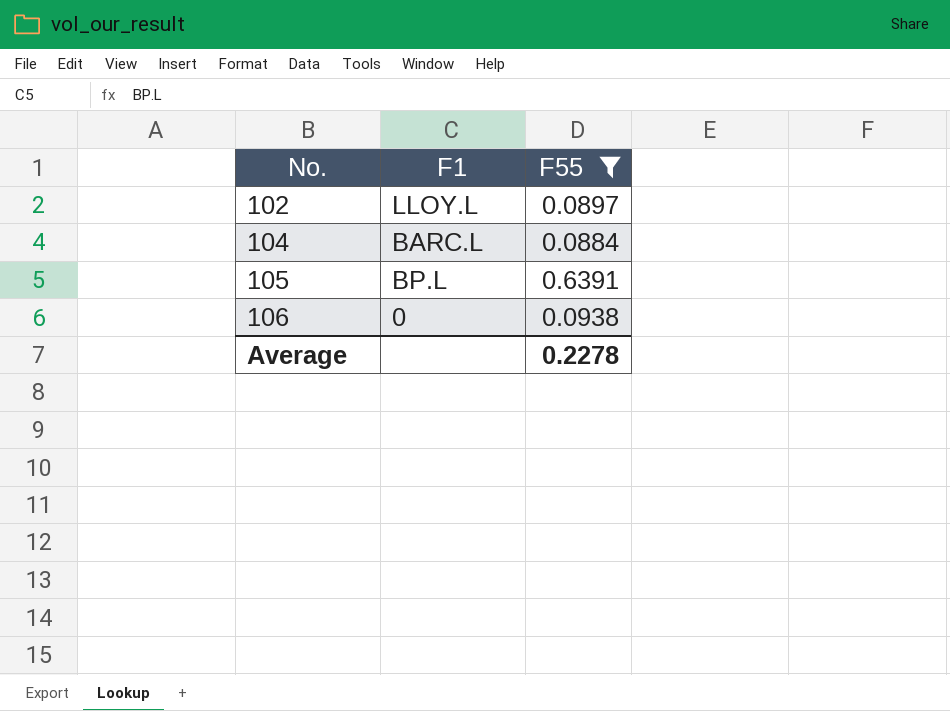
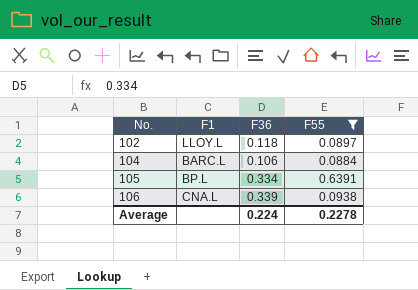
column F36 | position: none -> 3
106 | F1: 0 -> CNA.L

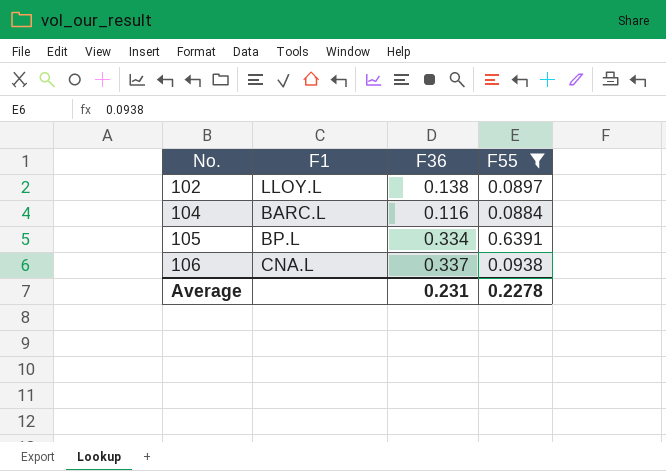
102 | F36: 0.118 -> 0.138
104 | F36: 0.106 -> 0.116
106 | F36: 0.339 -> 0.337
Average | F36: 0.224 -> 0.231

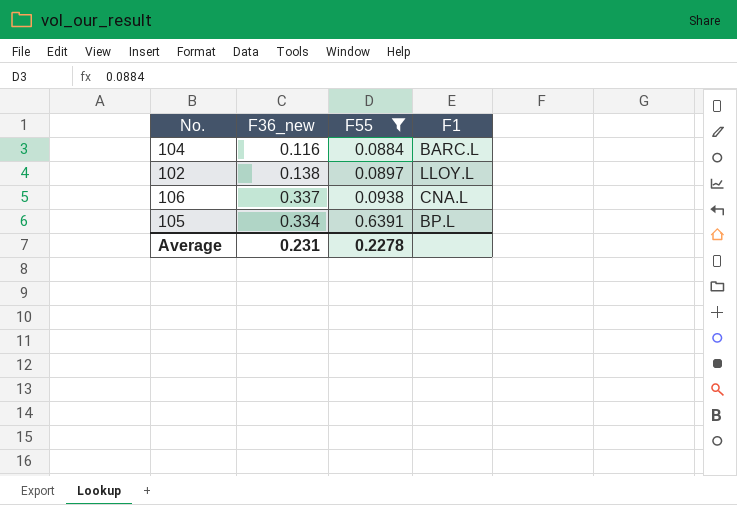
row order: No. ascending -> F55 ascending
column name: F36 -> F36_new
column F1 | position: 2 -> 4

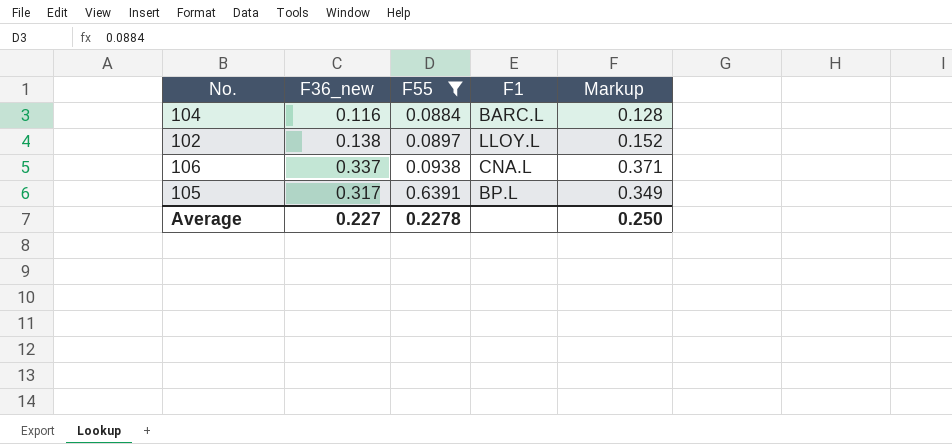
column Markup | formula: none -> [F36_new] * 1.1
105 | F36_new: 0.334 -> 0.317
Average | F36_new: 0.231 -> 0.227

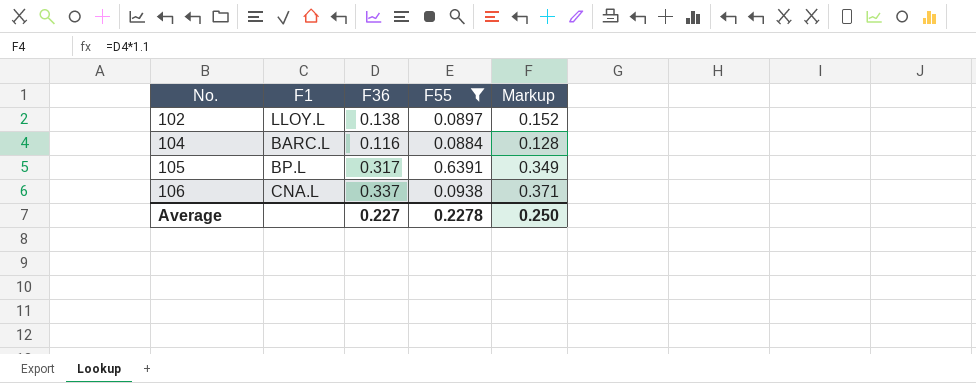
row order: F55 ascending -> No. ascending
column F1 | position: 4 -> 2
column name: F36_new -> F36

